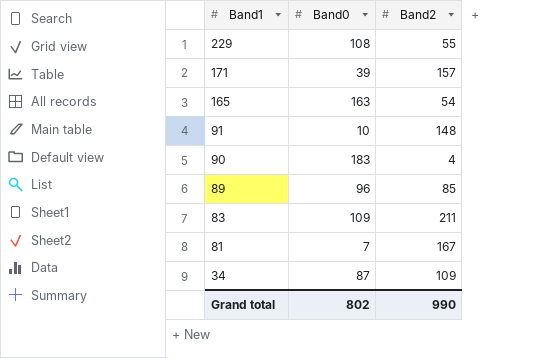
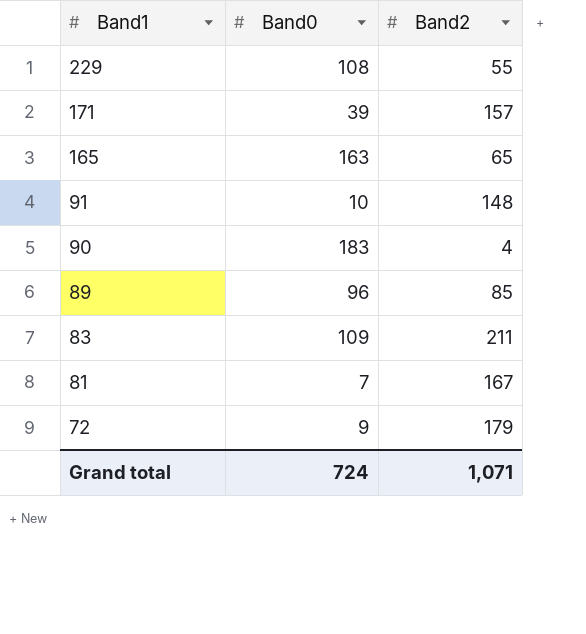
row 34: 87 | 109 -> none
165 | Band2: 54 -> 65
row 72: none -> 9 | 179
Grand total | Band0: 802 -> 724
Grand total | Band2: 990 -> 1,071

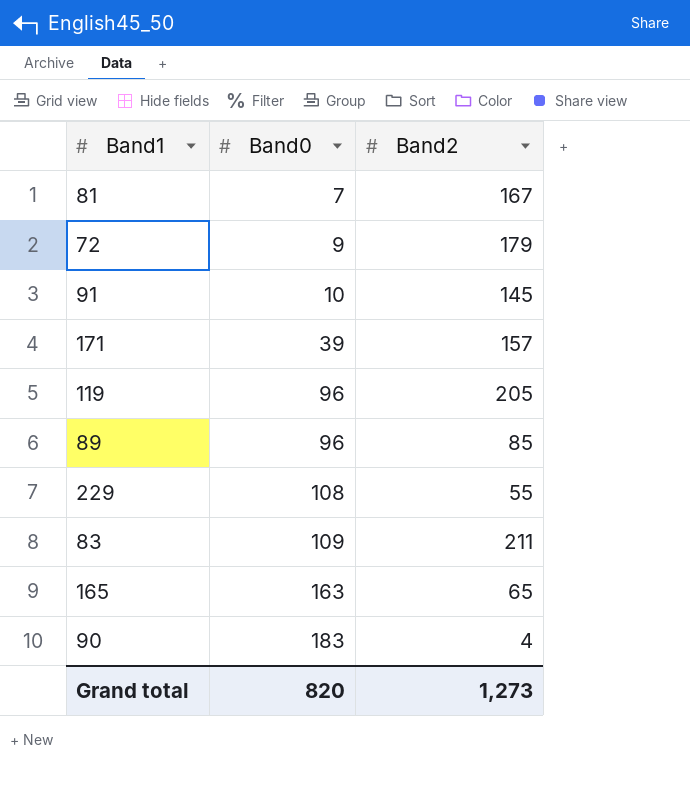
row order: Band1 descending -> Band0 ascending
91 | Band2: 148 -> 145
row 119: none -> 96 | 205
Grand total | Band0: 724 -> 820
Grand total | Band2: 1,071 -> 1,273

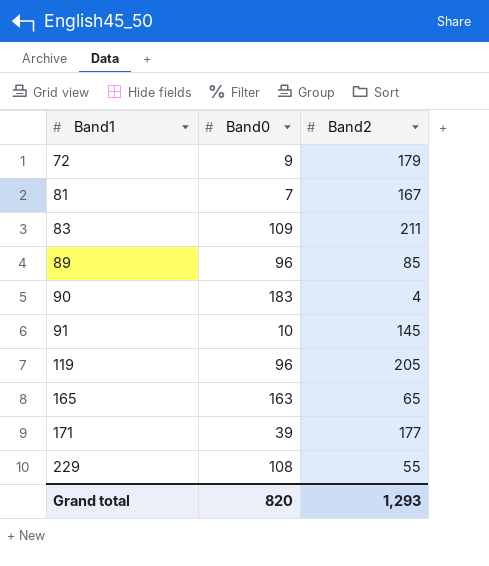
row order: Band0 ascending -> Band1 ascending
171 | Band2: 157 -> 177
Grand total | Band2: 1,273 -> 1,293

